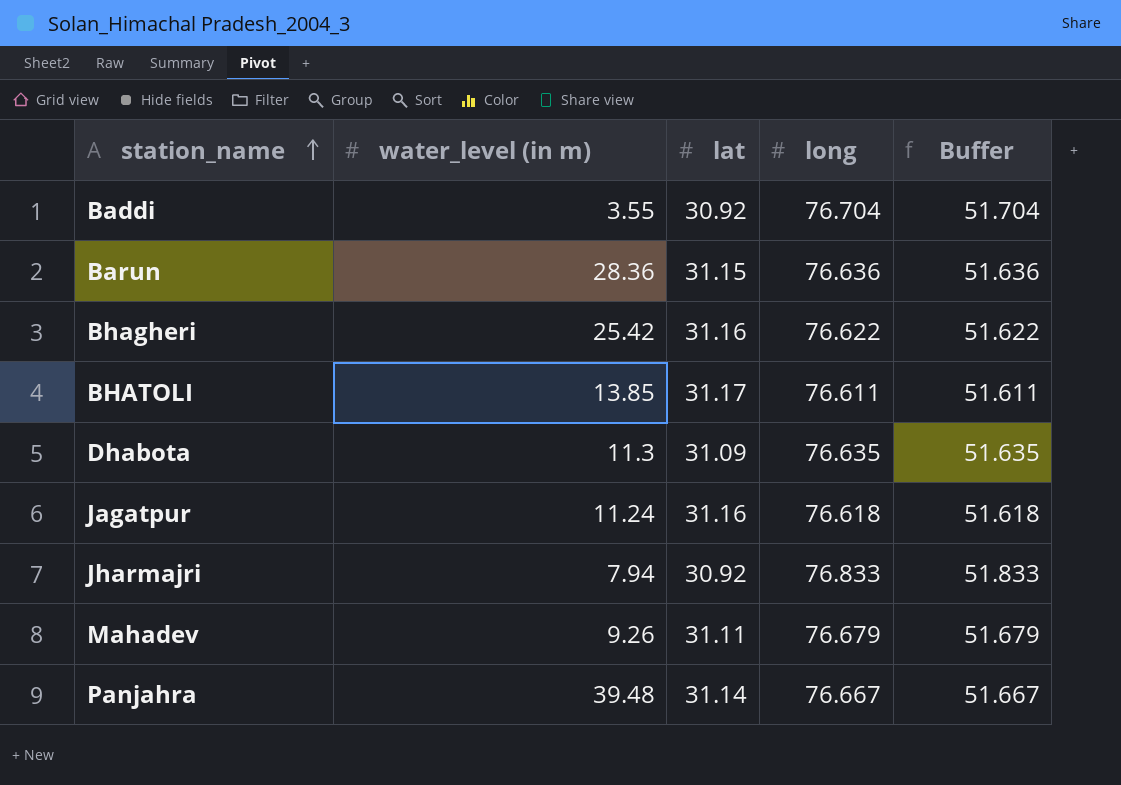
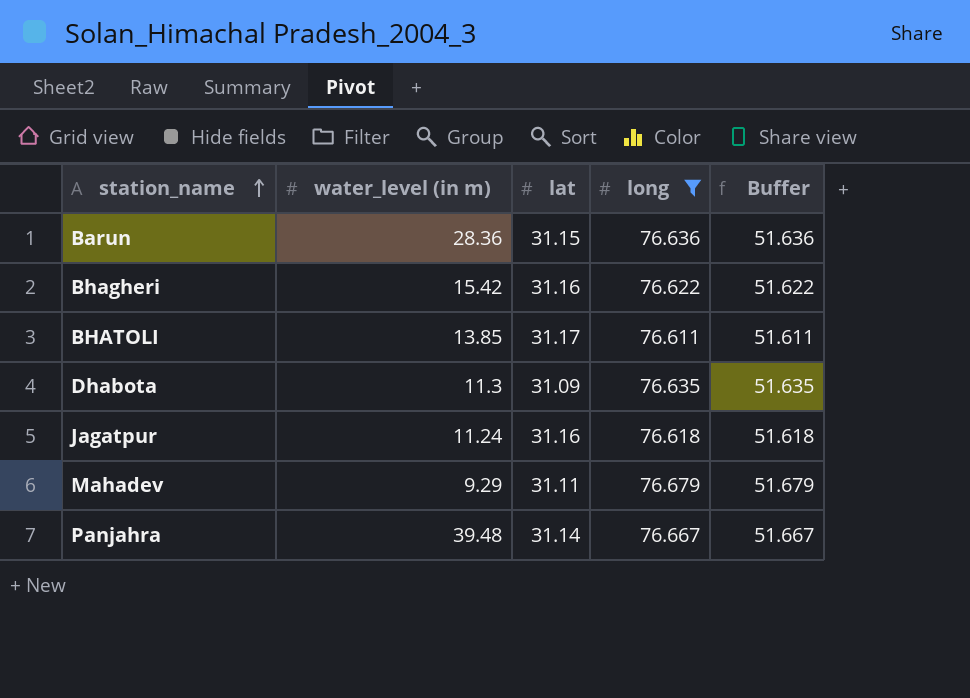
filter: none -> long <= 76.679
Bhagheri | water_level (in m): 25.42 -> 15.42
Mahadev | water_level (in m): 9.26 -> 9.29

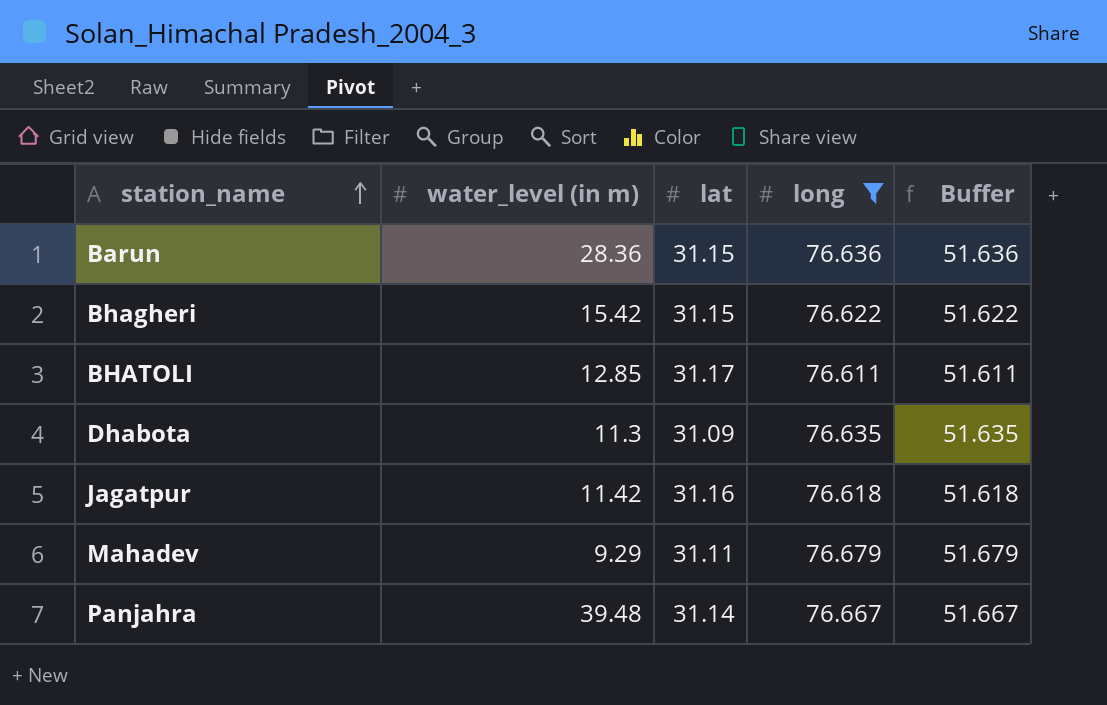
Bhagheri | lat: 31.16 -> 31.15
BHATOLI | water_level (in m): 13.85 -> 12.85
Jagatpur | water_level (in m): 11.24 -> 11.42

